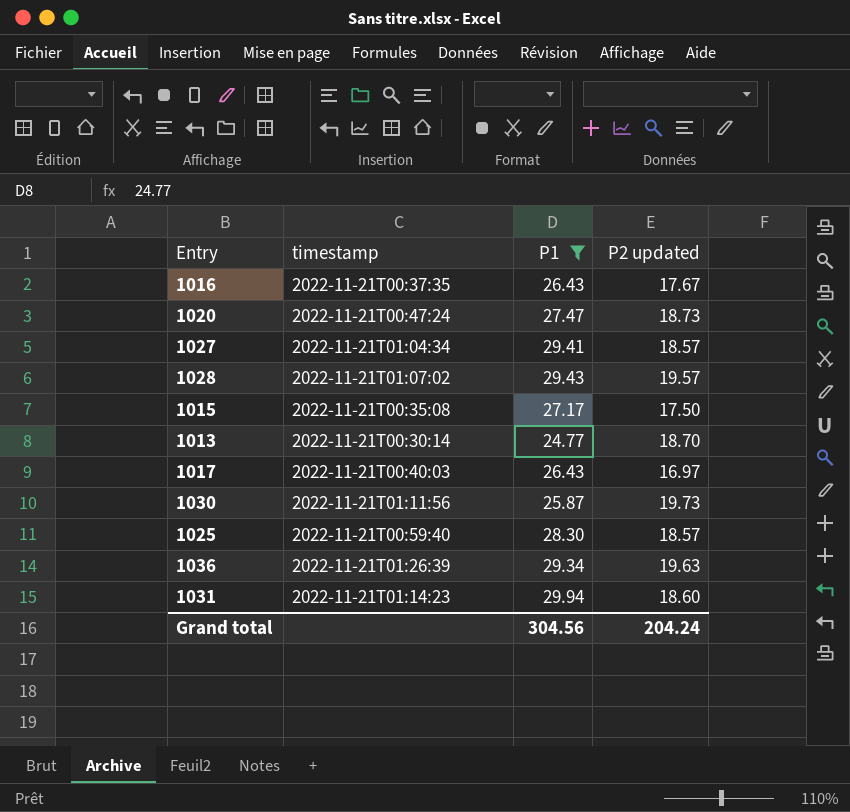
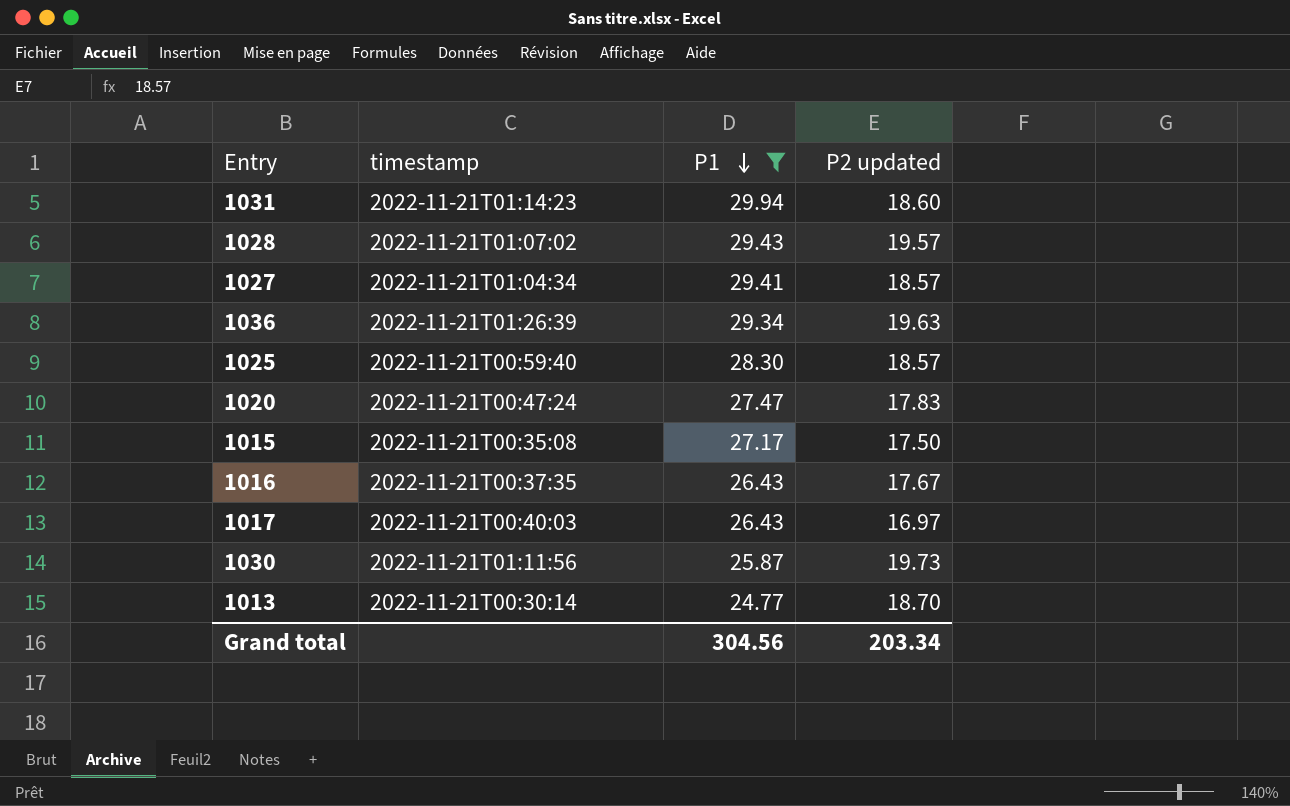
row order: none -> P1 descending
1020 | P2 updated: 18.73 -> 17.83
Grand total | P2 updated: 204.24 -> 203.34

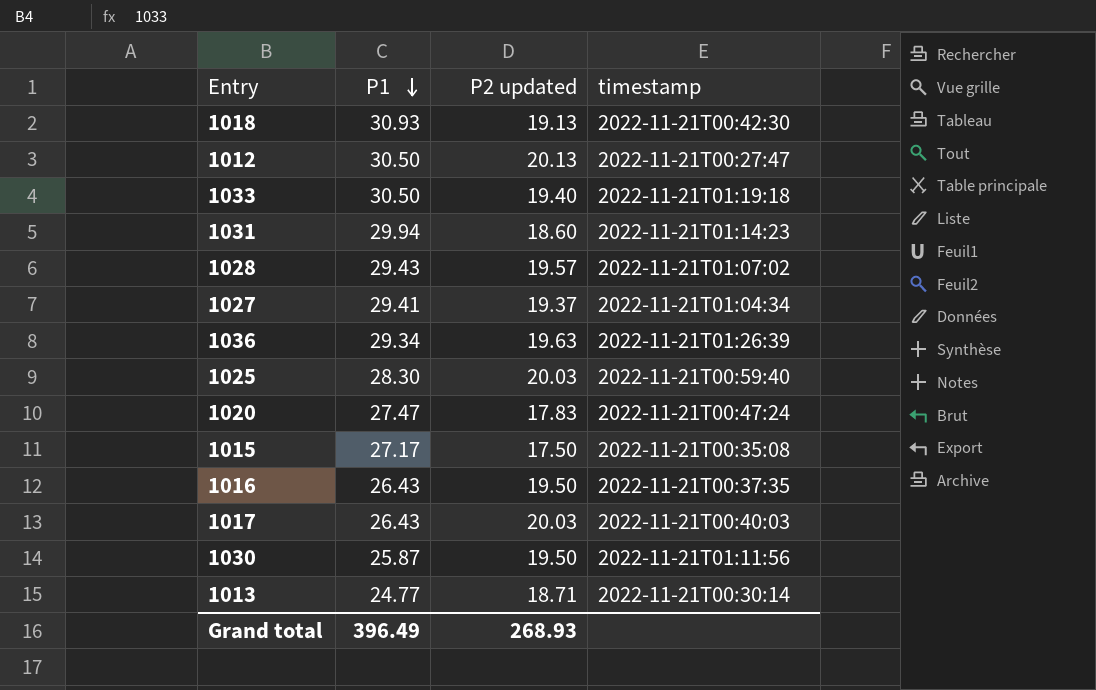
filter: P1 <= 29.94 -> none
column timestamp | position: 2 -> 4
1027 | P2 updated: 18.57 -> 19.37
1025 | P2 updated: 18.57 -> 20.03
1016 | P2 updated: 17.67 -> 19.50
1017 | P2 updated: 16.97 -> 20.03
1030 | P2 updated: 19.73 -> 19.50
1013 | P2 updated: 18.70 -> 18.71
Grand total | P1: 304.56 -> 396.49
Grand total | P2 updated: 203.34 -> 268.93

